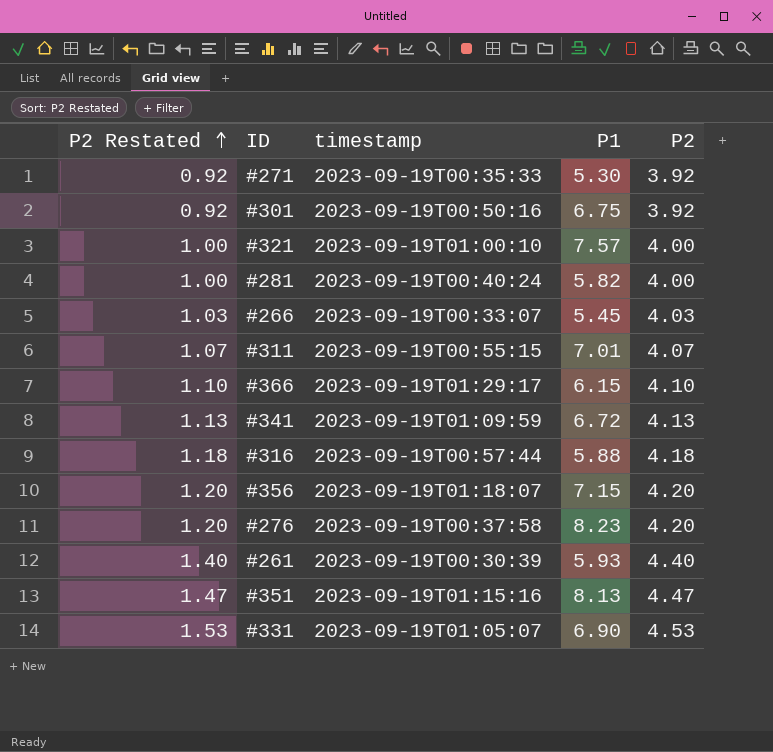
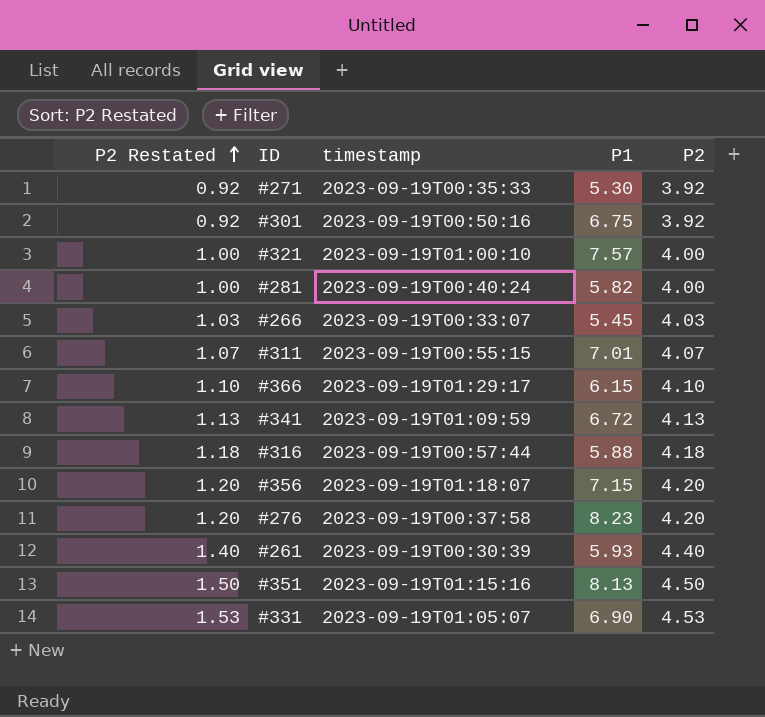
#351 | P2 Restated: 1.47 -> 1.50
#351 | P2: 4.47 -> 4.50

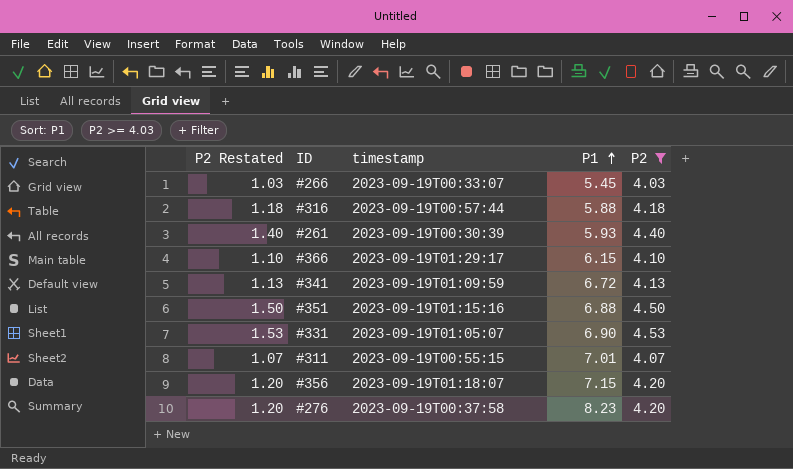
filter: none -> P2 >= 4.03
row order: P2 Restated ascending -> P1 ascending
#351 | P1: 8.13 -> 6.88

